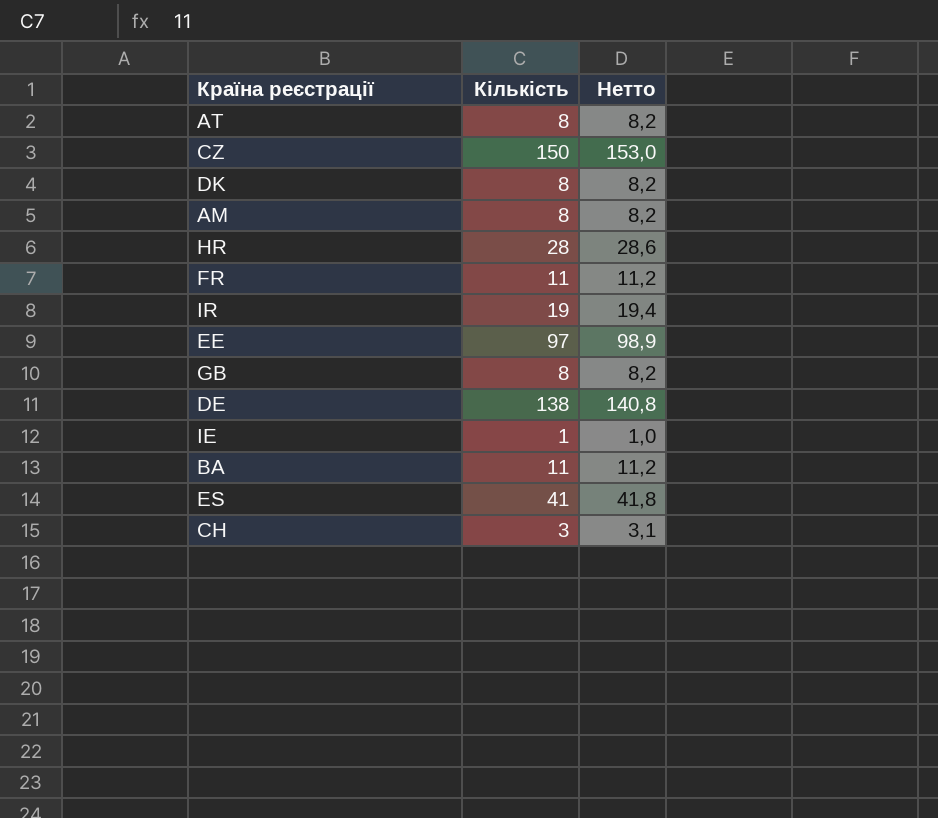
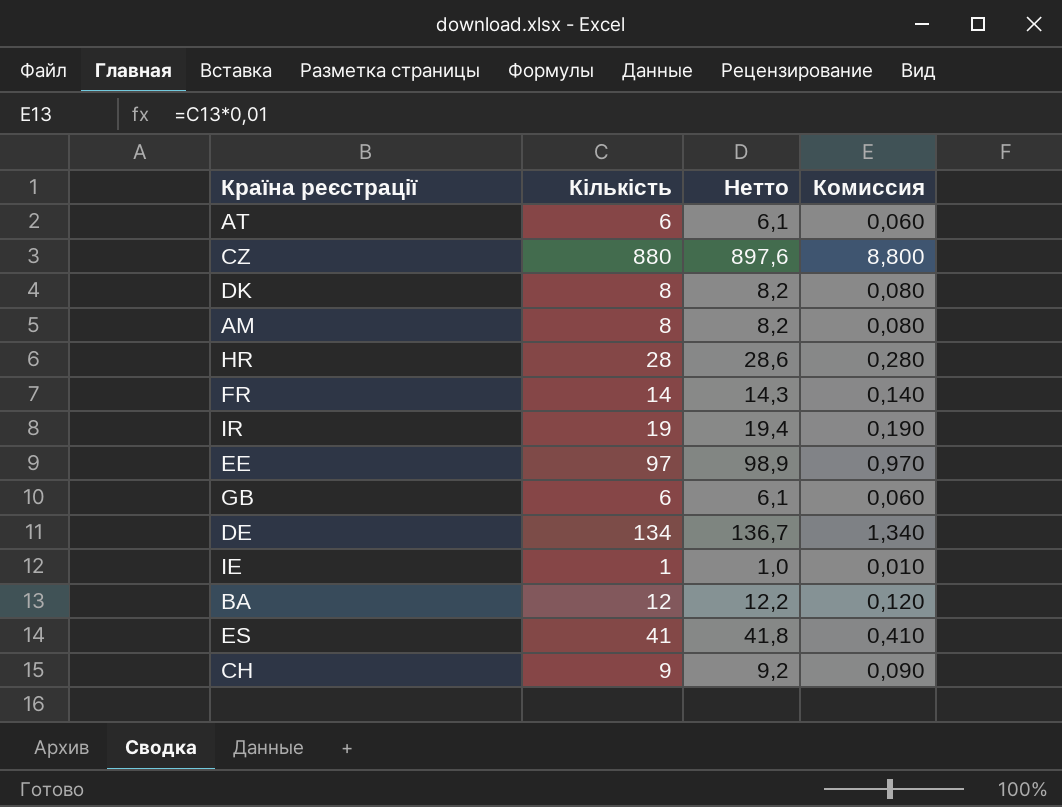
column Комиссия | formula: none -> [Кількість] * 0,01
AT | Кількість: 8 -> 6
AT | Нетто: 8,2 -> 6,1
CZ | Кількість: 150 -> 880
CZ | Нетто: 153,0 -> 897,6
FR | Кількість: 11 -> 14
FR | Нетто: 11,2 -> 14,3
GB | Кількість: 8 -> 6
GB | Нетто: 8,2 -> 6,1
DE | Кількість: 138 -> 134
DE | Нетто: 140,8 -> 136,7
BA | Кількість: 11 -> 12
BA | Нетто: 11,2 -> 12,2
CH | Кількість: 3 -> 9
CH | Нетто: 3,1 -> 9,2

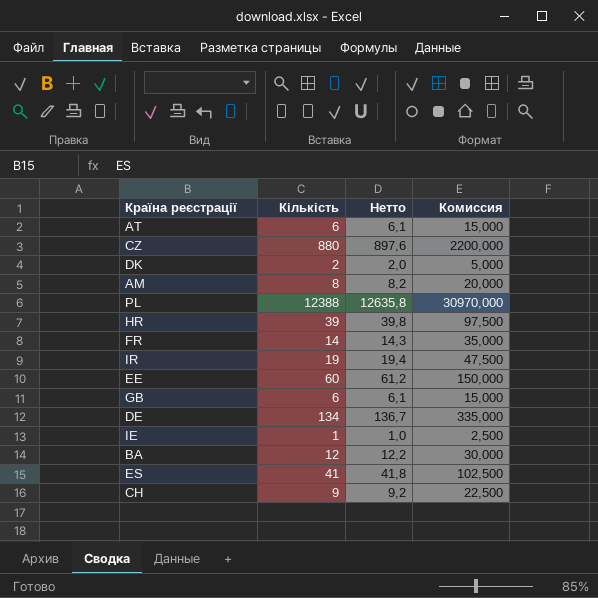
column Комиссия | formula: [Кількість] * 0,01 -> [Кількість] * 2,5
DK | Кількість: 8 -> 2
DK | Нетто: 8,2 -> 2,0
row PL: none -> 12388 | 12635,8 | 30970,000
HR | Кількість: 28 -> 39
HR | Нетто: 28,6 -> 39,8
EE | Кількість: 97 -> 60
EE | Нетто: 98,9 -> 61,2

